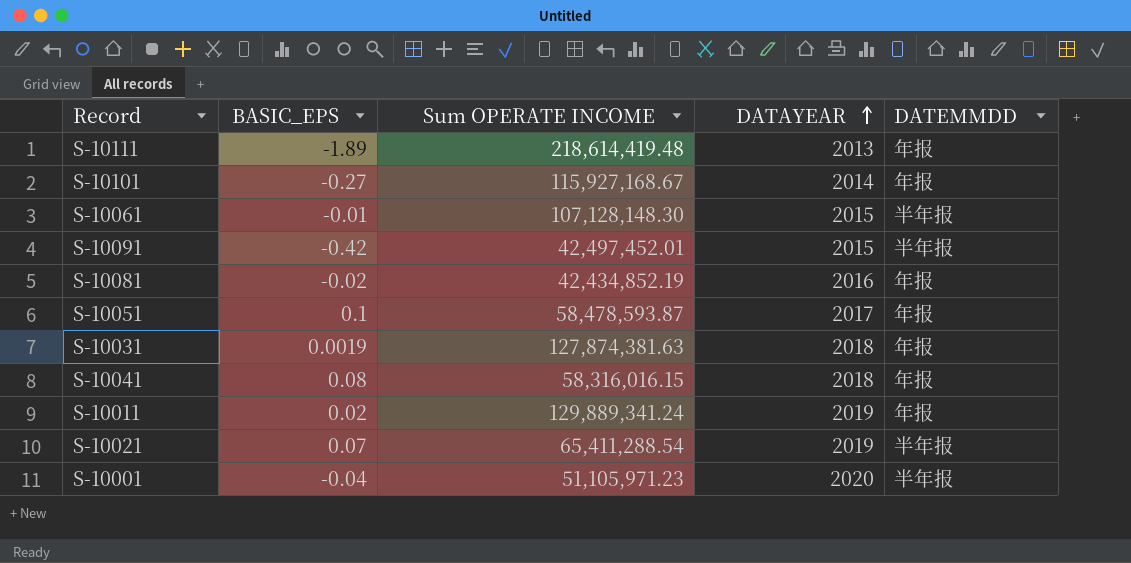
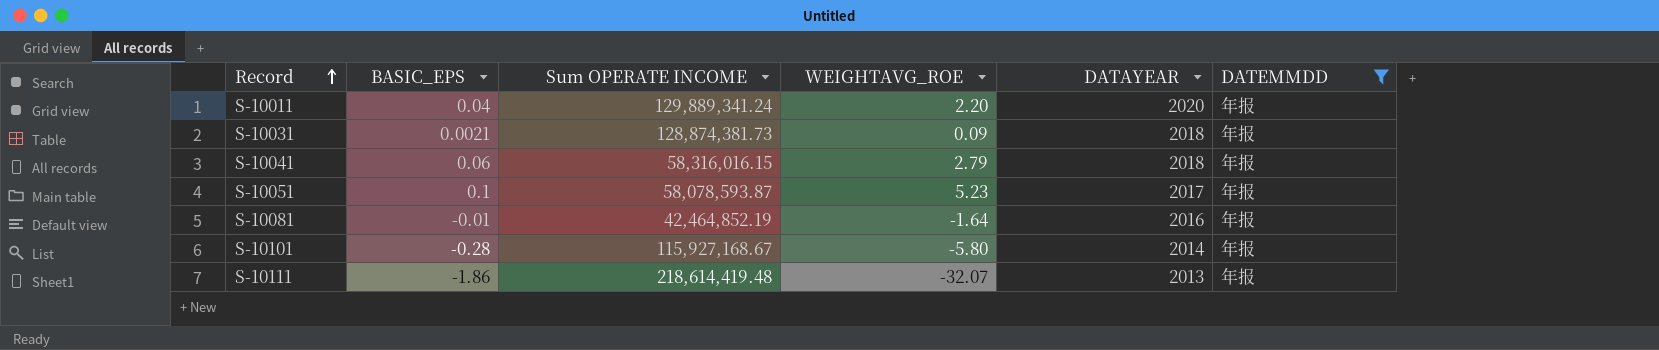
filter: none -> DATEMMDD = 年报
row order: DATAYEAR ascending -> Record ascending
column WEIGHTAVG_ROE | position: none -> 4
S-10011 | BASIC_EPS: 0.02 -> 0.04
S-10011 | DATAYEAR: 2019 -> 2020
S-10031 | BASIC_EPS: 0.0019 -> 0.0021
S-10031 | Sum OPERATE INCOME: 127,874,381.63 -> 128,874,381.73
S-10041 | BASIC_EPS: 0.08 -> 0.06
S-10051 | Sum OPERATE INCOME: 58,478,593.87 -> 58,078,593.87
S-10081 | BASIC_EPS: -0.02 -> -0.01
S-10081 | Sum OPERATE INCOME: 42,434,852.19 -> 42,464,852.19
S-10101 | BASIC_EPS: -0.27 -> -0.28
S-10111 | BASIC_EPS: -1.89 -> -1.86

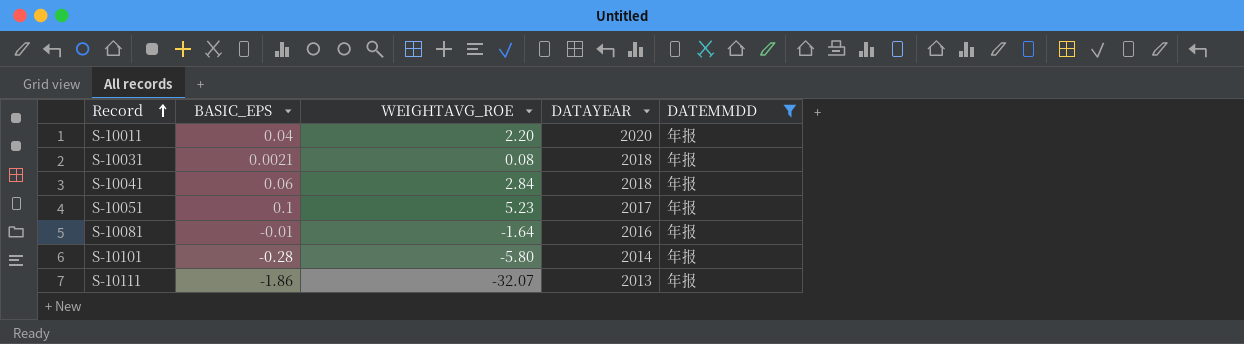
column Sum OPERATE INCOME | position: 3 -> none
S-10031 | WEIGHTAVG_ROE: 0.09 -> 0.08
S-10041 | WEIGHTAVG_ROE: 2.79 -> 2.84

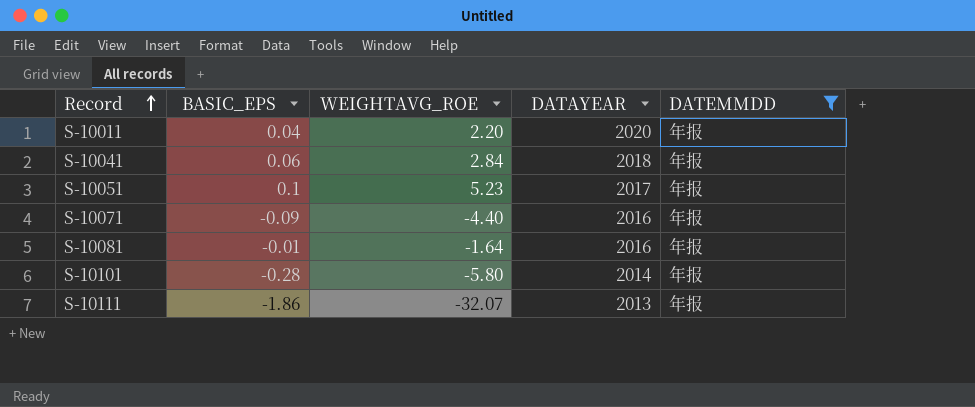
row S-10031: 0.0021 | 0.08 | 2018 | 年报 -> none
row S-10071: none -> -0.09 | -4.40 | 2016 | 年报

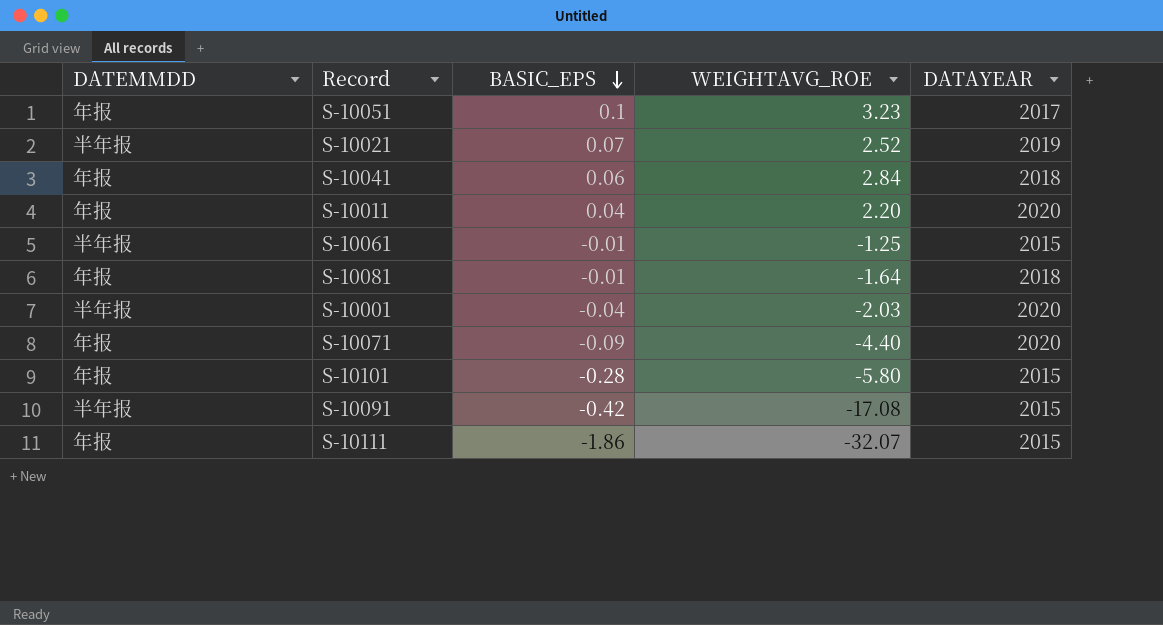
filter: DATEMMDD = 年报 -> none
row order: Record ascending -> BASIC_EPS descending
column DATEMMDD | position: 5 -> 1
S-10051 | WEIGHTAVG_ROE: 5.23 -> 3.23
S-10081 | DATAYEAR: 2016 -> 2018
S-10071 | DATAYEAR: 2016 -> 2020
S-10101 | DATAYEAR: 2014 -> 2015
S-10111 | DATAYEAR: 2013 -> 2015

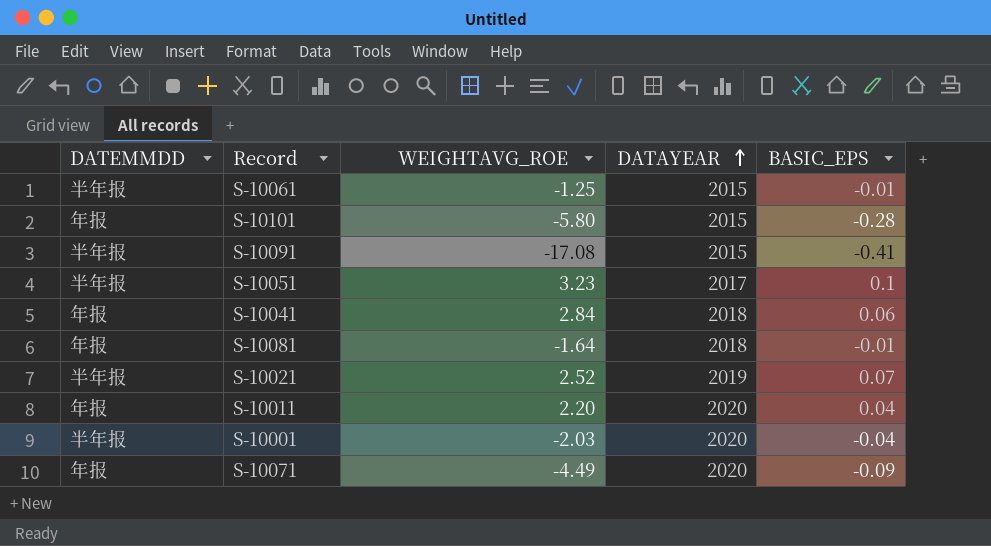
row order: BASIC_EPS descending -> DATAYEAR ascending
column BASIC_EPS | position: 3 -> 5
row S-10111: 年报 | -1.86 | -32.07 | 2015 -> none
S-10091 | BASIC_EPS: -0.42 -> -0.41
S-10051 | DATEMMDD: 年报 -> 半年报
S-10071 | WEIGHTAVG_ROE: -4.40 -> -4.49

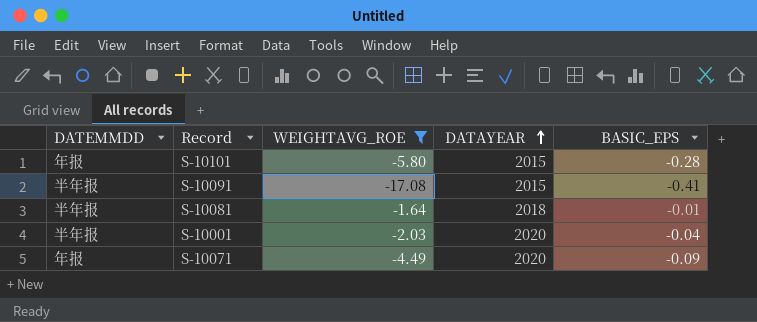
filter: none -> WEIGHTAVG_ROE <= -1.64
S-10081 | DATEMMDD: 年报 -> 半年报

